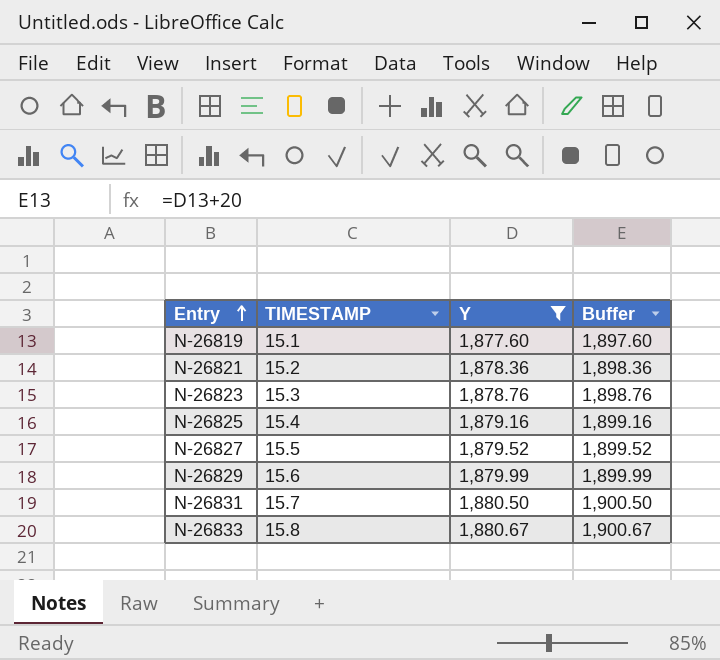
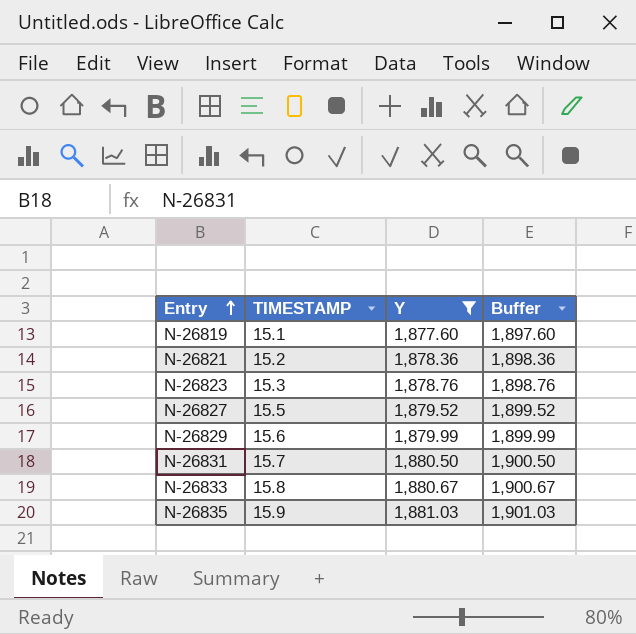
row N-26825: 15.4 | 1,879.16 | 1,899.16 -> none
row N-26835: none -> 15.9 | 1,881.03 | 1,901.03

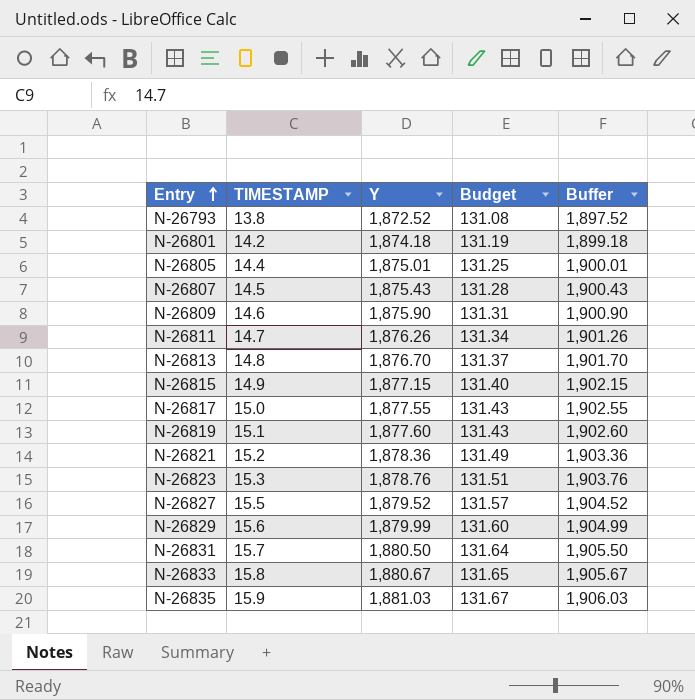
filter: Y >= 1,877.60 -> none
column Budget | formula: none -> [Y] * 0.07
column Buffer | formula: [Y] + 20 -> [Y] + 25

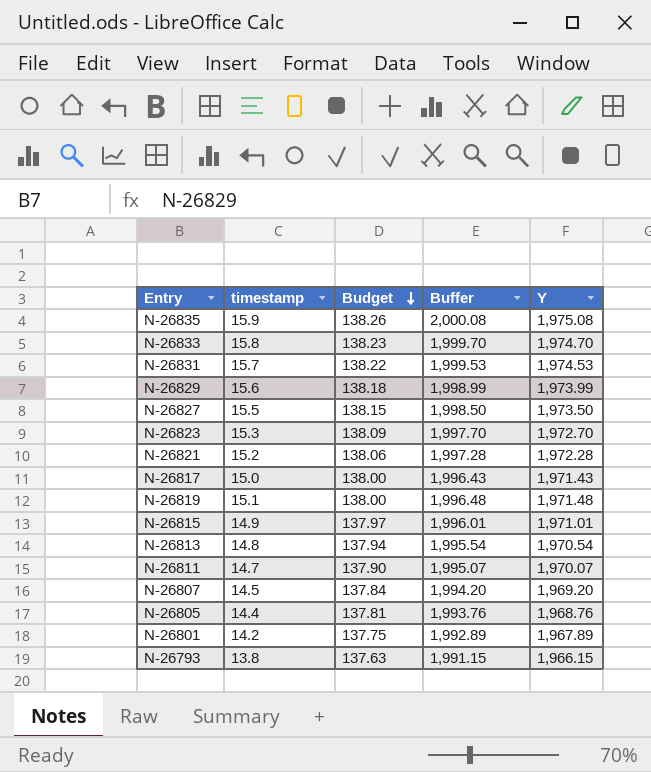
row order: Entry ascending -> Budget descending
column name: TIMESTAMP -> timestamp
column Y | position: 3 -> 5
row N-26809: 14.6 | 1,875.90 | 131.31 | 1,900.90 -> none
N-26835 | Budget: 131.67 -> 138.26
N-26835 | Buffer: 1,906.03 -> 2,000.08
N-26835 | Y: 1,881.03 -> 1,975.08
N-26833 | Budget: 131.65 -> 138.23
N-26833 | Buffer: 1,905.67 -> 1,999.70
N-26833 | Y: 1,880.67 -> 1,974.70
N-26831 | Budget: 131.64 -> 138.22
N-26831 | Buffer: 1,905.50 -> 1,999.53
N-26831 | Y: 1,880.50 -> 1,974.53
N-26829 | Budget: 131.60 -> 138.18
N-26829 | Buffer: 1,904.99 -> 1,998.99
N-26829 | Y: 1,879.99 -> 1,973.99
N-26827 | Budget: 131.57 -> 138.15
N-26827 | Buffer: 1,904.52 -> 1,998.50
N-26827 | Y: 1,879.52 -> 1,973.50
N-26823 | Budget: 131.51 -> 138.09
N-26823 | Buffer: 1,903.76 -> 1,997.70
N-26823 | Y: 1,878.76 -> 1,972.70
N-26821 | Budget: 131.49 -> 138.06
N-26821 | Buffer: 1,903.36 -> 1,997.28
N-26821 | Y: 1,878.36 -> 1,972.28
N-26817 | Budget: 131.43 -> 138.00
N-26817 | Buffer: 1,902.55 -> 1,996.43
N-26817 | Y: 1,877.55 -> 1,971.43
N-26819 | Budget: 131.43 -> 138.00
N-26819 | Buffer: 1,902.60 -> 1,996.48
N-26819 | Y: 1,877.60 -> 1,971.48
N-26815 | Budget: 131.40 -> 137.97
N-26815 | Buffer: 1,902.15 -> 1,996.01
N-26815 | Y: 1,877.15 -> 1,971.01
N-26813 | Budget: 131.37 -> 137.94
N-26813 | Buffer: 1,901.70 -> 1,995.54
N-26813 | Y: 1,876.70 -> 1,970.54
N-26811 | Budget: 131.34 -> 137.90
N-26811 | Buffer: 1,901.26 -> 1,995.07
N-26811 | Y: 1,876.26 -> 1,970.07
N-26807 | Budget: 131.28 -> 137.84
N-26807 | Buffer: 1,900.43 -> 1,994.20
N-26807 | Y: 1,875.43 -> 1,969.20
N-26805 | Budget: 131.25 -> 137.81
N-26805 | Buffer: 1,900.01 -> 1,993.76
N-26805 | Y: 1,875.01 -> 1,968.76
N-26801 | Budget: 131.19 -> 137.75
N-26801 | Buffer: 1,899.18 -> 1,992.89
N-26801 | Y: 1,874.18 -> 1,967.89
N-26793 | Budget: 131.08 -> 137.63
N-26793 | Buffer: 1,897.52 -> 1,991.15
N-26793 | Y: 1,872.52 -> 1,966.15

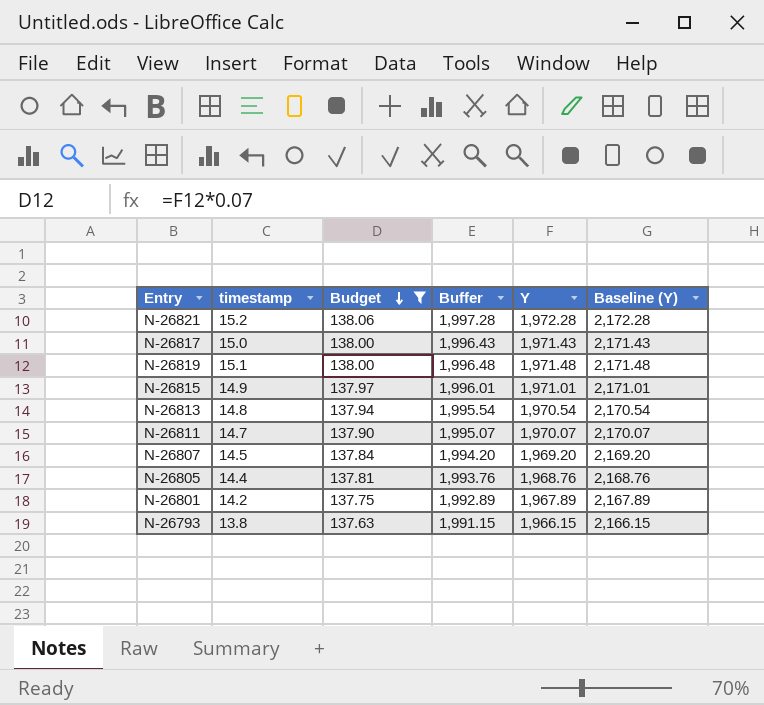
filter: none -> Budget <= 138.06
column Baseline (Y) | formula: none -> [Y] + 200

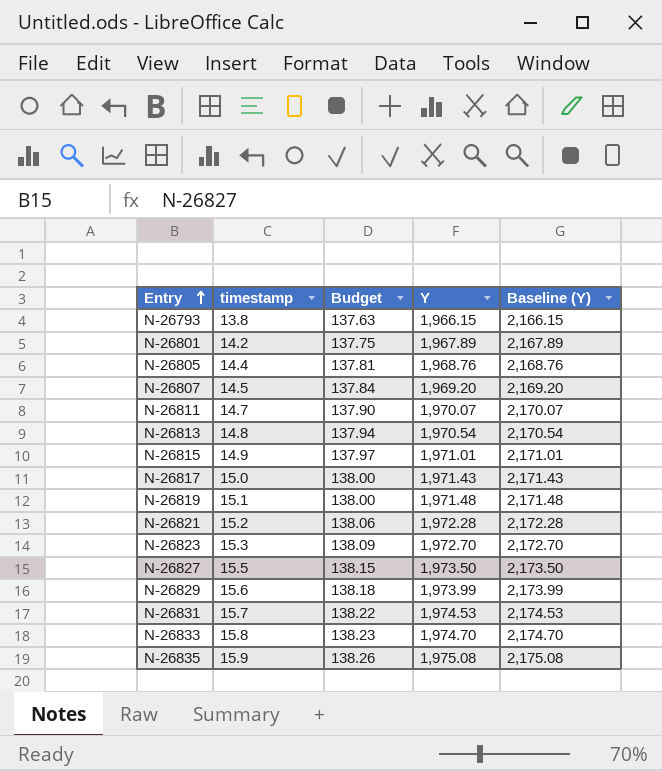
filter: Budget <= 138.06 -> none
row order: Budget descending -> Entry ascending
column Buffer | formula: [Y] + 25 -> none

